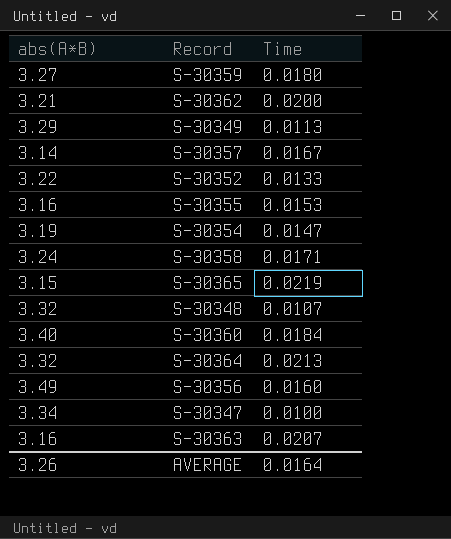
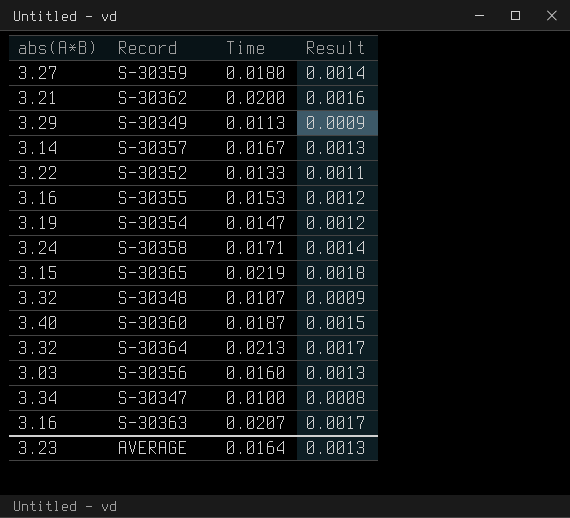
column Result | formula: none -> [Time] * 0.08
S-30360 | Time: 0.0184 -> 0.0187
S-30356 | abs(A*B): 3.49 -> 3.03
AVERAGE | abs(A*B): 3.26 -> 3.23

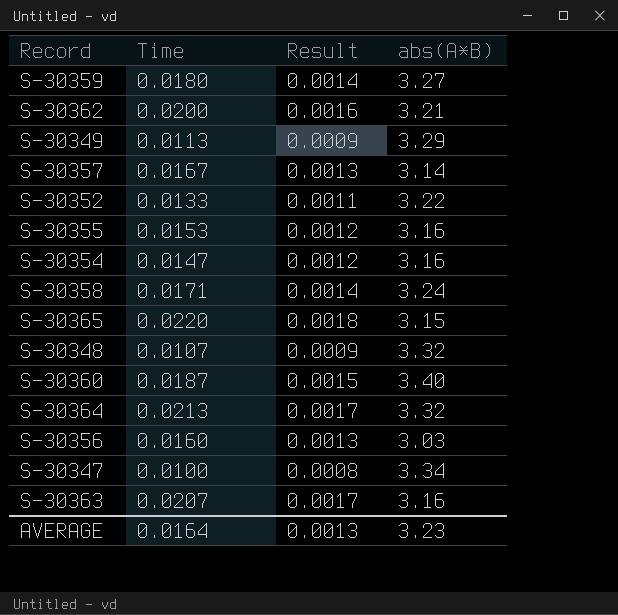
column abs(A*B) | position: 1 -> 4
S-30354 | abs(A*B): 3.19 -> 3.16
S-30365 | Time: 0.0219 -> 0.0220

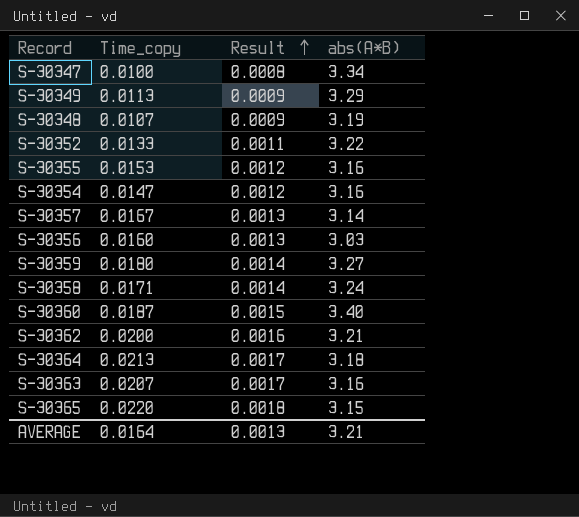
row order: none -> Result ascending
column name: Time -> Time_copy
S-30348 | abs(A*B): 3.32 -> 3.19
S-30364 | abs(A*B): 3.32 -> 3.18
AVERAGE | abs(A*B): 3.23 -> 3.21

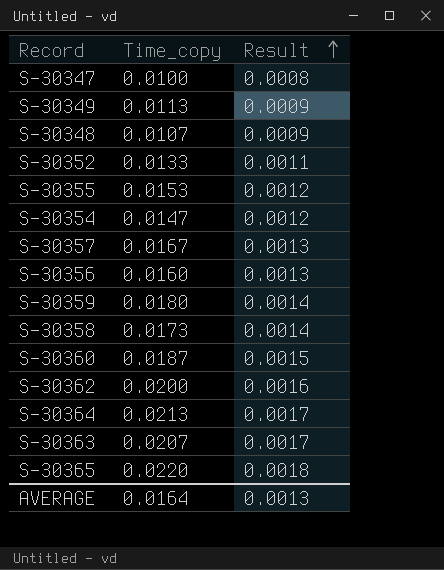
column abs(A*B) | position: 4 -> none
S-30358 | Time_copy: 0.0171 -> 0.0173

